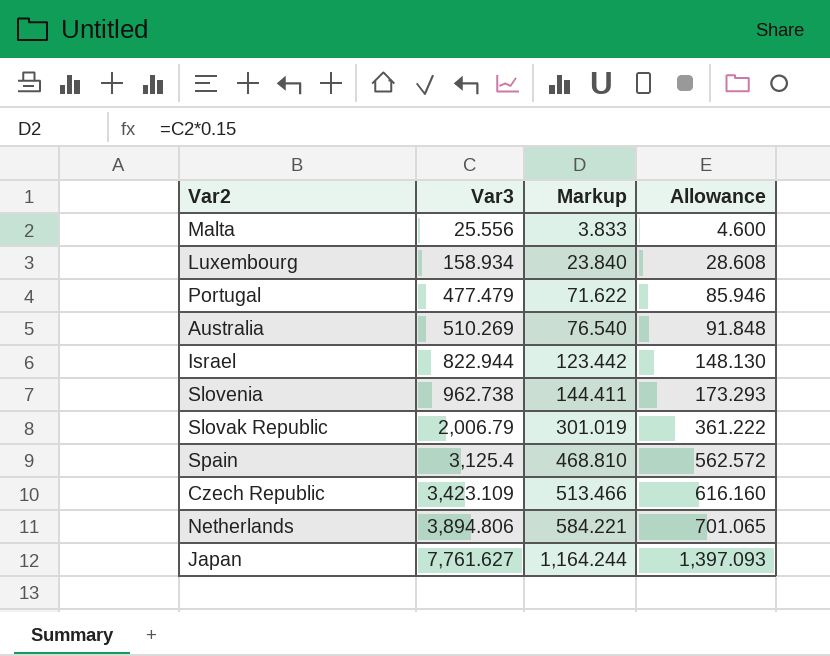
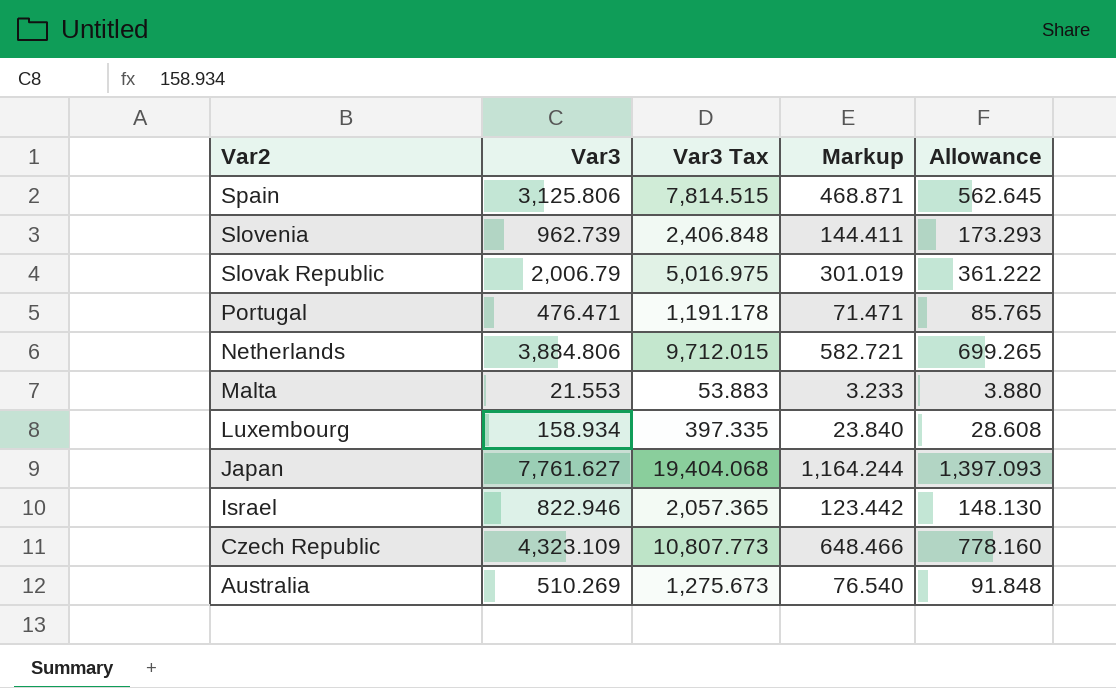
row order: Var3 ascending -> Var2 descending
column Var3 Tax | formula: none -> [Var3] * 2.5
Spain | Var3: 3,125.4 -> 3,125.806
Spain | Markup: 468.810 -> 468.871
Spain | Allowance: 562.572 -> 562.645
Slovenia | Var3: 962.738 -> 962.739
Portugal | Var3: 477.479 -> 476.471
Portugal | Markup: 71.622 -> 71.471
Portugal | Allowance: 85.946 -> 85.765
Netherlands | Var3: 3,894.806 -> 3,884.806
Netherlands | Markup: 584.221 -> 582.721
Netherlands | Allowance: 701.065 -> 699.265
Malta | Var3: 25.556 -> 21.553
Malta | Markup: 3.833 -> 3.233
Malta | Allowance: 4.600 -> 3.880
Israel | Var3: 822.944 -> 822.946
Czech Republic | Var3: 3,423.109 -> 4,323.109
Czech Republic | Markup: 513.466 -> 648.466
Czech Republic | Allowance: 616.160 -> 778.160

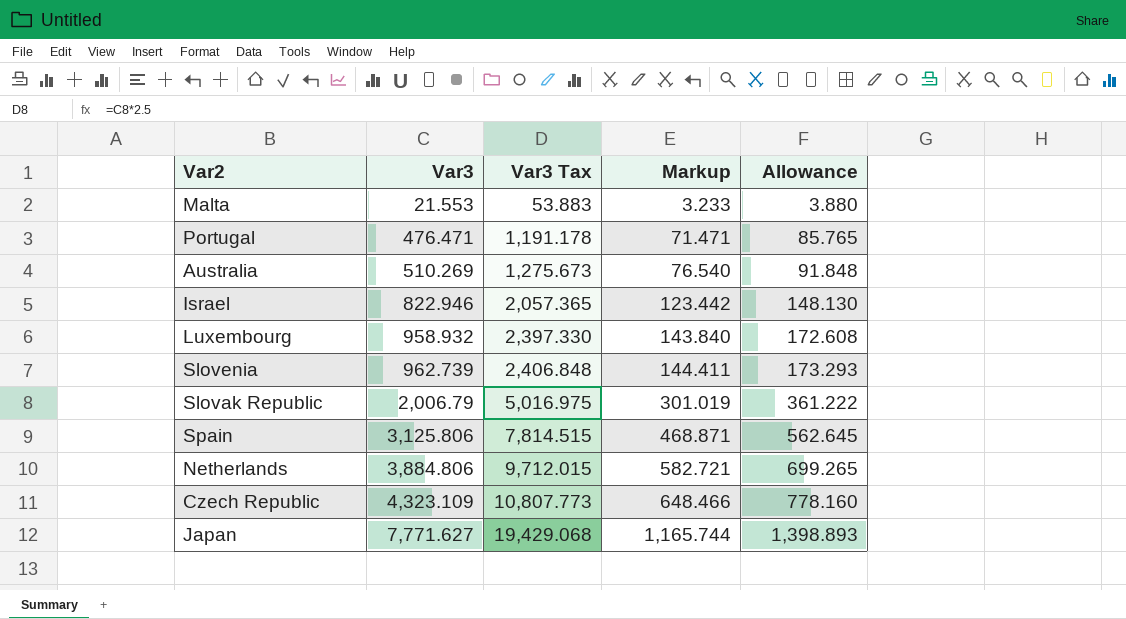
row order: Var2 descending -> Var3 ascending
Luxembourg | Var3: 158.934 -> 958.932
Luxembourg | Var3 Tax: 397.335 -> 2,397.330
Luxembourg | Markup: 23.840 -> 143.840
Luxembourg | Allowance: 28.608 -> 172.608
Japan | Var3: 7,761.627 -> 7,771.627
Japan | Var3 Tax: 19,404.068 -> 19,429.068
Japan | Markup: 1,164.244 -> 1,165.744
Japan | Allowance: 1,397.093 -> 1,398.893

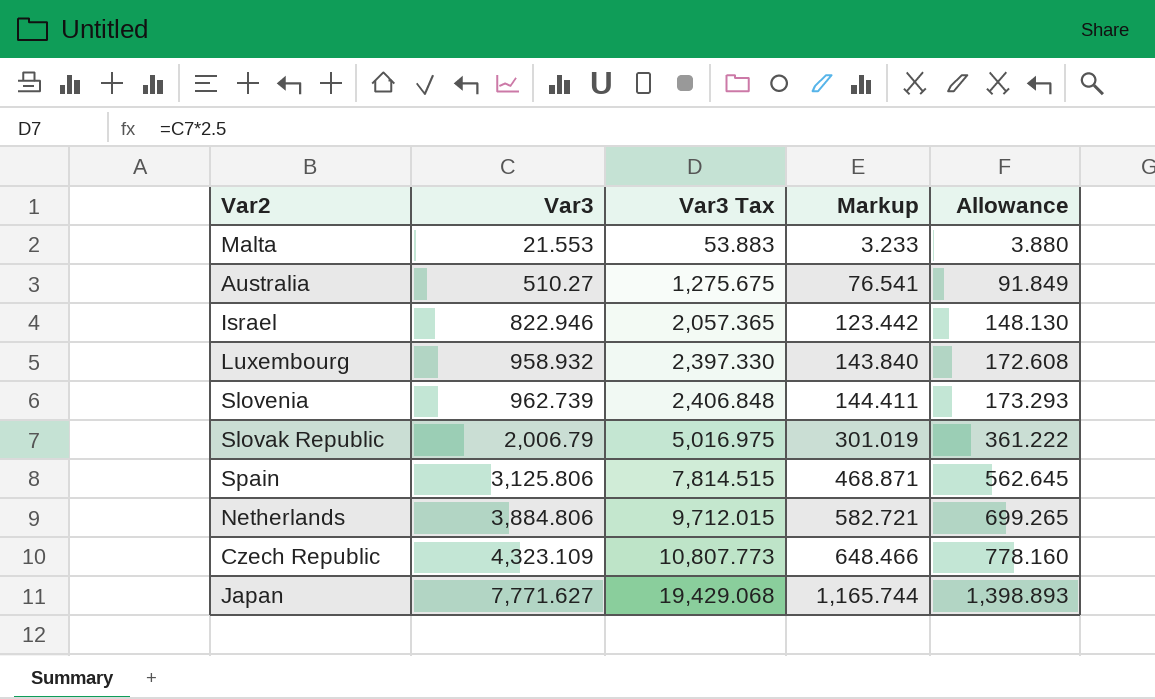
row Portugal: 476.471 | 1,191.178 | 71.471 | 85.765 -> none
Australia | Var3: 510.269 -> 510.27
Australia | Var3 Tax: 1,275.673 -> 1,275.675
Australia | Markup: 76.540 -> 76.541
Australia | Allowance: 91.848 -> 91.849

